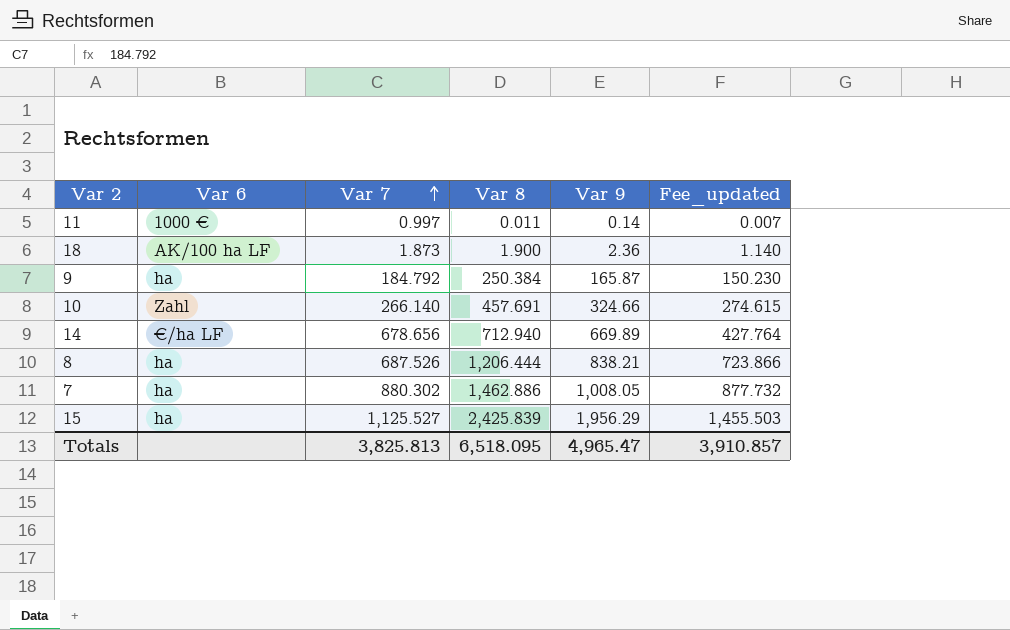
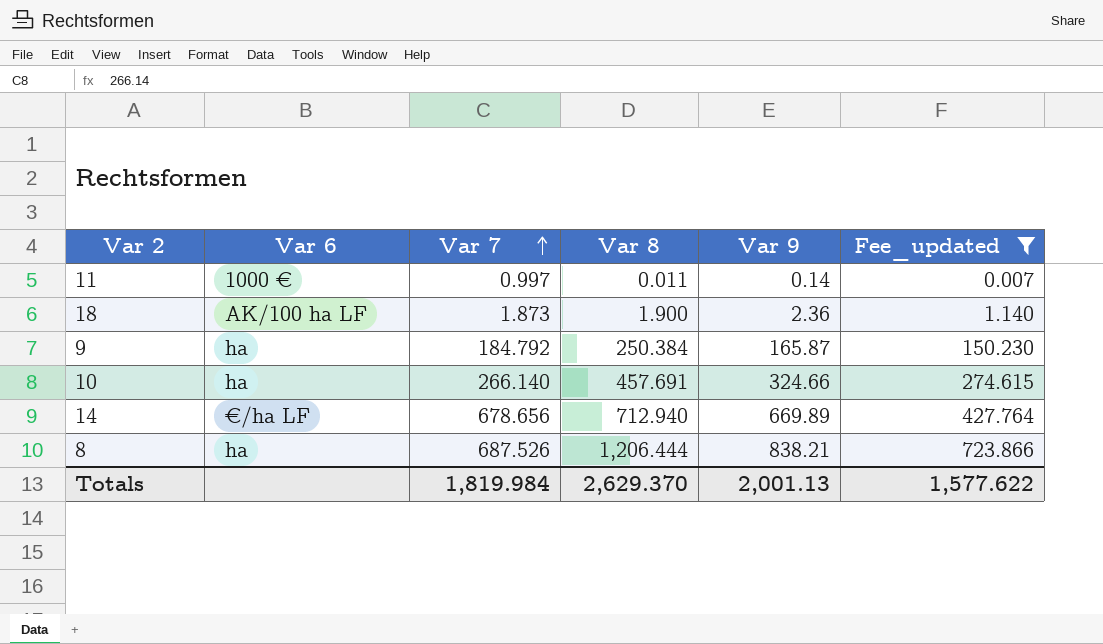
filter: none -> Fee_updated <= 723.866
10 | Var 6: Zahl -> ha
Totals | Var 7: 3,825.813 -> 1,819.984
Totals | Var 8: 6,518.095 -> 2,629.370
Totals | Var 9: 4,965.47 -> 2,001.13
Totals | Fee_updated: 3,910.857 -> 1,577.622

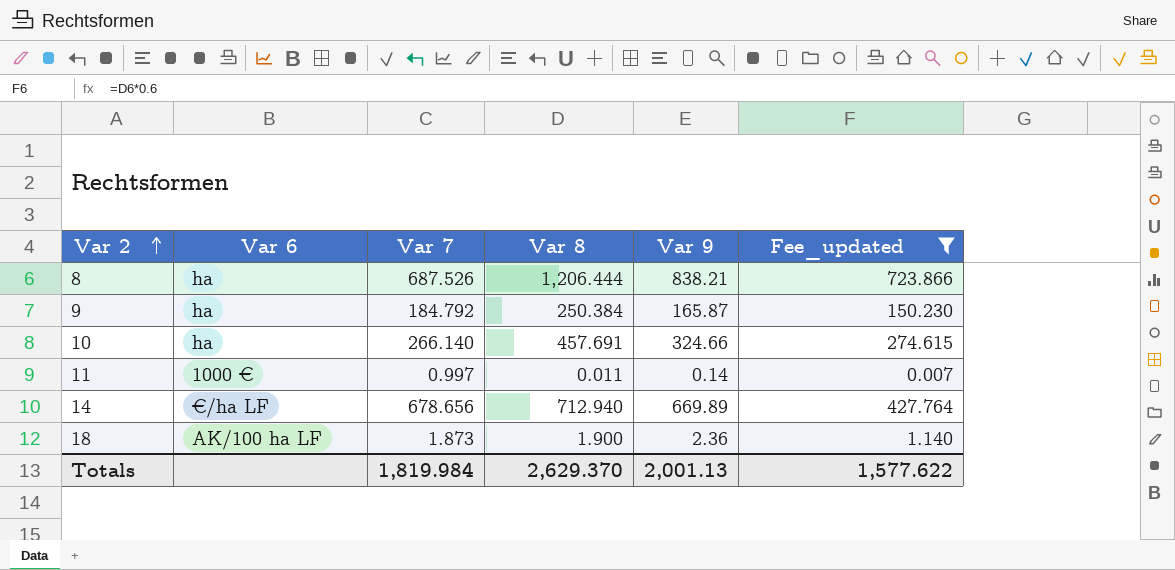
row order: Var 7 ascending -> Var 2 ascending

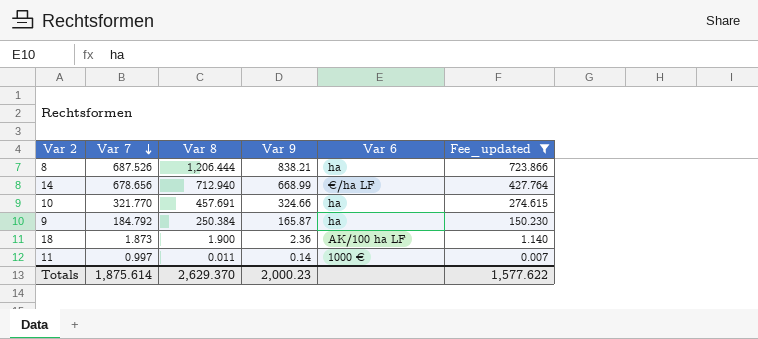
row order: Var 2 ascending -> Var 7 descending
column Var 6 | position: 2 -> 5
14 | Var 9: 669.89 -> 668.99
10 | Var 7: 266.140 -> 321.770
Totals | Var 7: 1,819.984 -> 1,875.614
Totals | Var 9: 2,001.13 -> 2,000.23

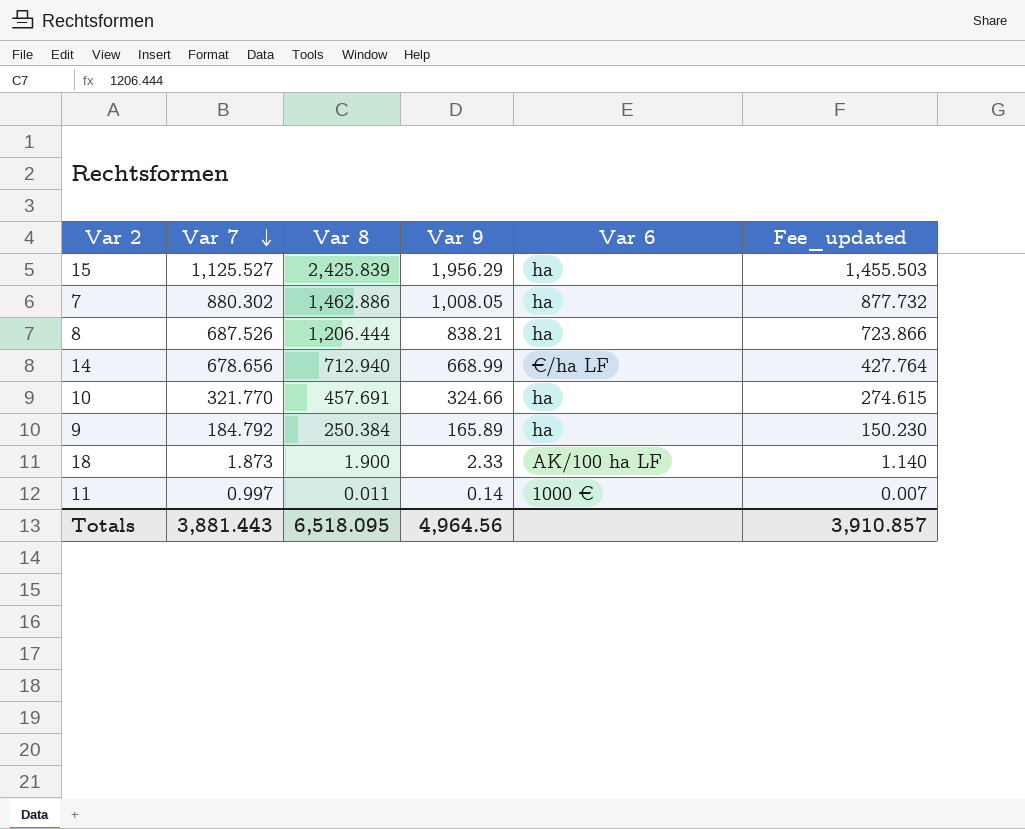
filter: Fee_updated <= 723.866 -> none
9 | Var 9: 165.87 -> 165.89
18 | Var 9: 2.36 -> 2.33
Totals | Var 7: 1,875.614 -> 3,881.443
Totals | Var 8: 2,629.370 -> 6,518.095
Totals | Var 9: 2,000.23 -> 4,964.56
Totals | Fee_updated: 1,577.622 -> 3,910.857

